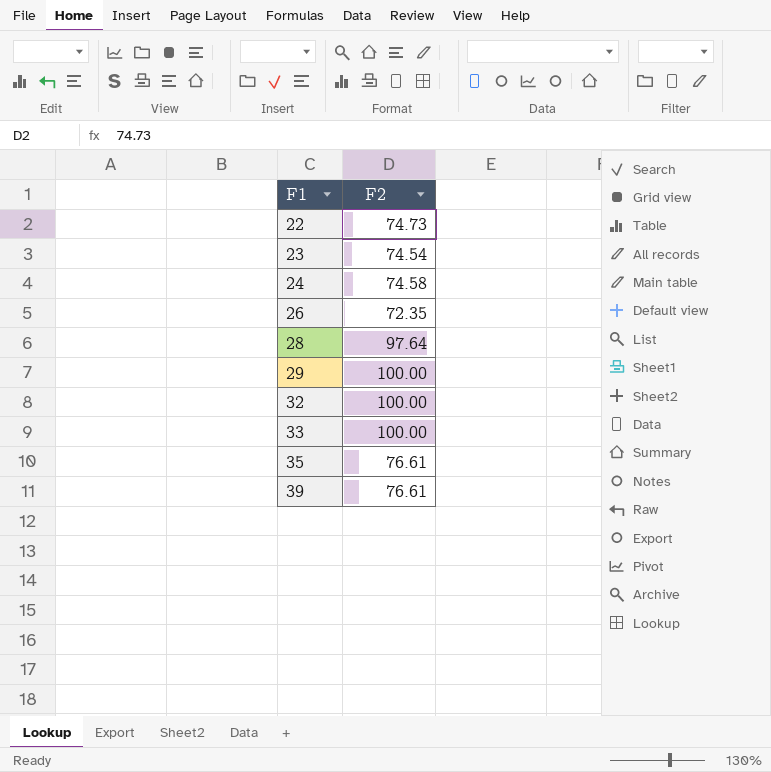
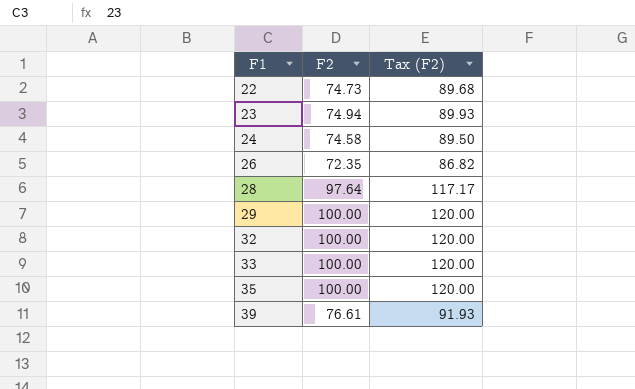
column Tax (F2) | formula: none -> [F2] * 1.2
23 | F2: 74.54 -> 74.94
35 | F2: 76.61 -> 100.00

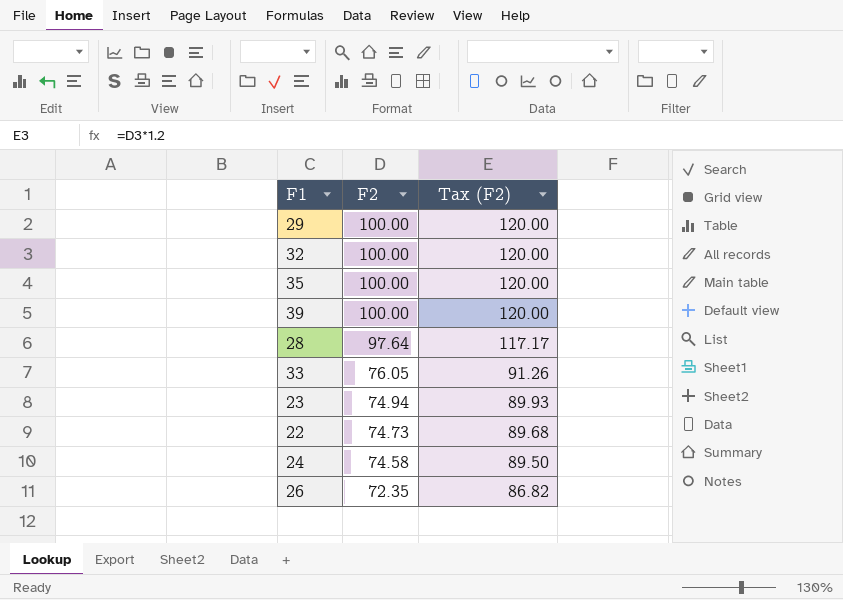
row order: F1 ascending -> F2 descending
39 | F2: 76.61 -> 100.00
39 | Tax (F2): 91.93 -> 120.00
33 | F2: 100.00 -> 76.05
33 | Tax (F2): 120.00 -> 91.26

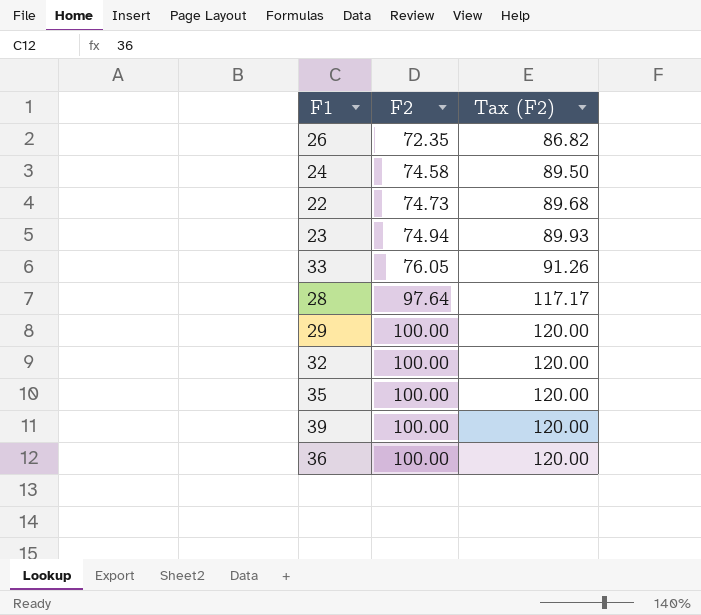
row order: F2 descending -> F2 ascending
row 36: none -> 100.00 | 120.00

